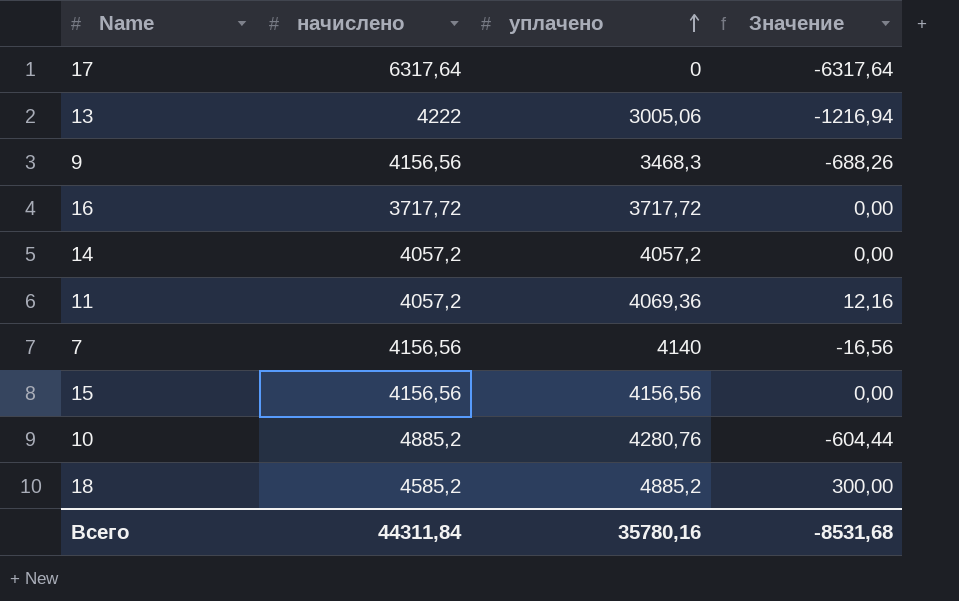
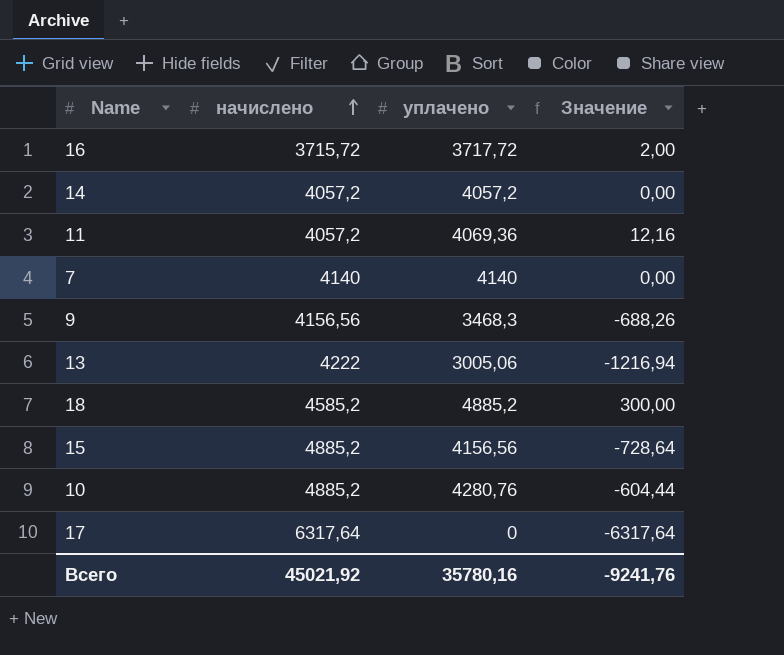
row order: уплачено ascending -> начислено ascending
16 | начислено: 3717,72 -> 3715,72
16 | Значение: 0,00 -> 2,00
7 | начислено: 4156,56 -> 4140
7 | Значение: -16,56 -> 0,00
15 | начислено: 4156,56 -> 4885,2
15 | Значение: 0,00 -> -728,64
Всего | начислено: 44311,84 -> 45021,92
Всего | Значение: -8531,68 -> -9241,76

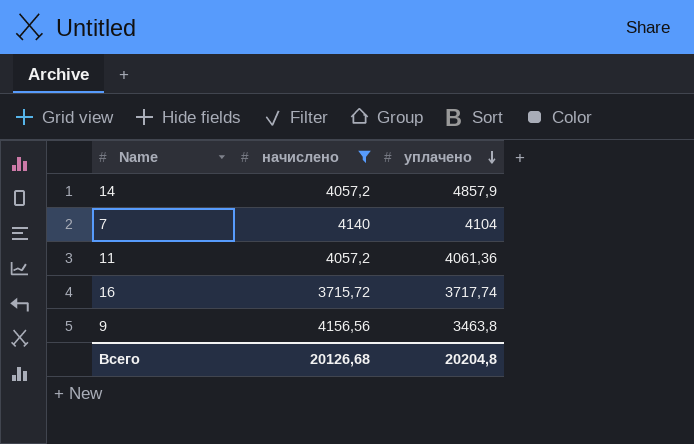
filter: none -> начислено <= 4156,56
row order: начислено ascending -> уплачено descending
column Значение | formula: [уплачено] - [начислено] -> none
14 | уплачено: 4057,2 -> 4857,9
7 | уплачено: 4140 -> 4104
11 | уплачено: 4069,36 -> 4061,36
16 | уплачено: 3717,72 -> 3717,74
9 | уплачено: 3468,3 -> 3463,8
Всего | начислено: 45021,92 -> 20126,68
Всего | уплачено: 35780,16 -> 20204,8

